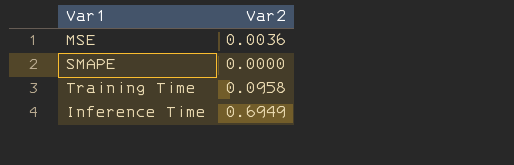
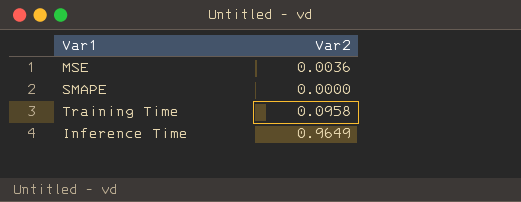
Inference Time | Var2: 0.6949 -> 0.9649

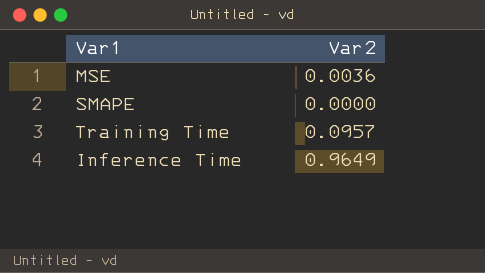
Training Time | Var2: 0.0958 -> 0.0957

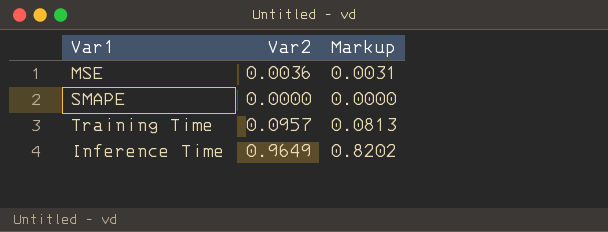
column Markup | formula: none -> [Var2] * 0.85

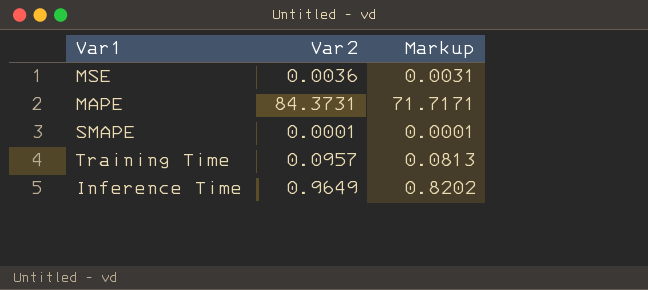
row MAPE: none -> 84.3731 | 71.7171
SMAPE | Var2: 0.0000 -> 0.0001
SMAPE | Markup: 0.0000 -> 0.0001

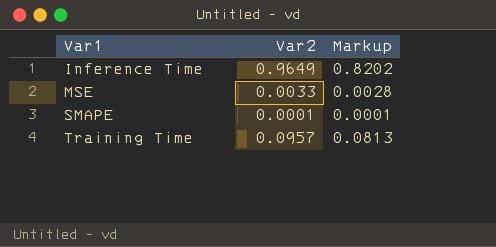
row order: none -> Var1 ascending
row MAPE: 84.3731 | 71.7171 -> none
MSE | Var2: 0.0036 -> 0.0033
MSE | Markup: 0.0031 -> 0.0028

